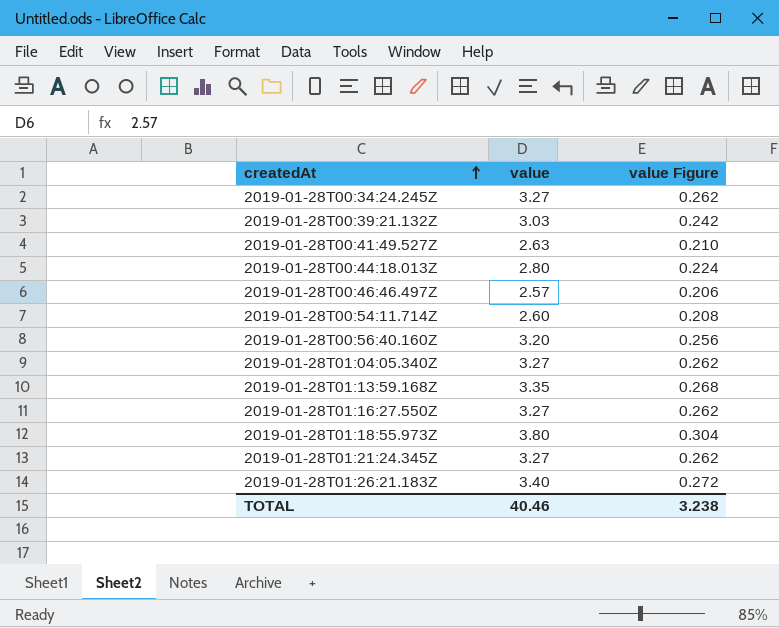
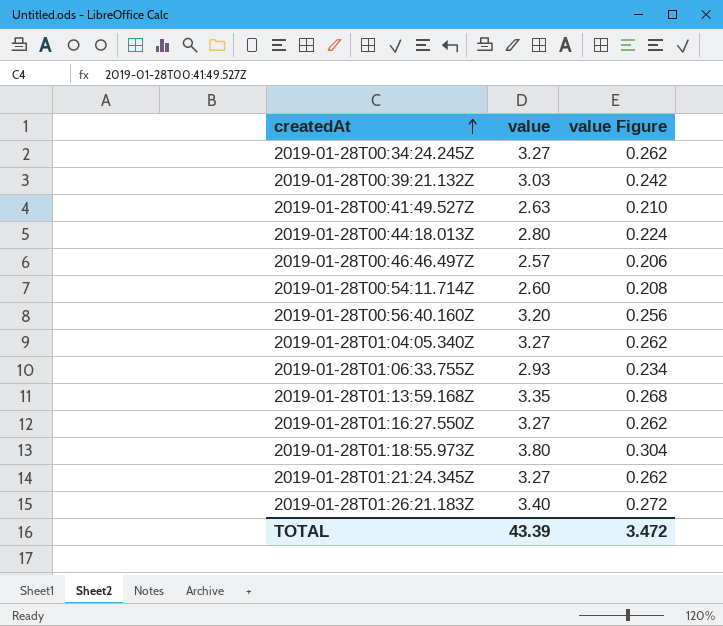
row 2019-01-28T01:06:33.755Z: none -> 2.93 | 0.234
TOTAL | value: 40.46 -> 43.39
TOTAL | value Figure: 3.238 -> 3.472

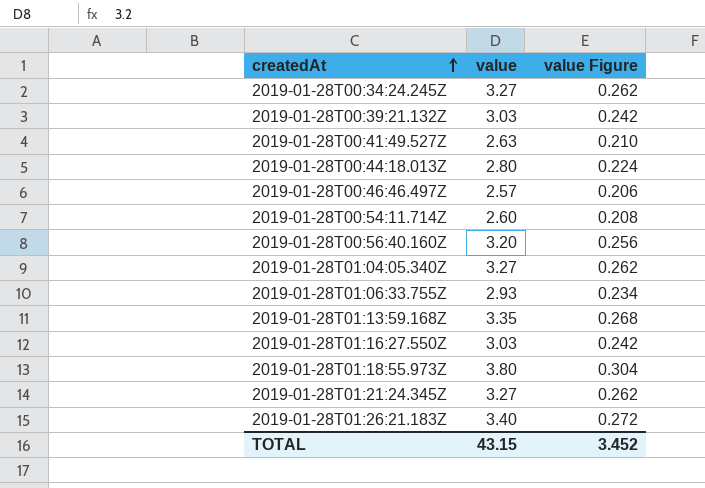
2019-01-28T01:16:27.550Z | value: 3.27 -> 3.03
2019-01-28T01:16:27.550Z | value Figure: 0.262 -> 0.242
TOTAL | value: 43.39 -> 43.15
TOTAL | value Figure: 3.472 -> 3.452

